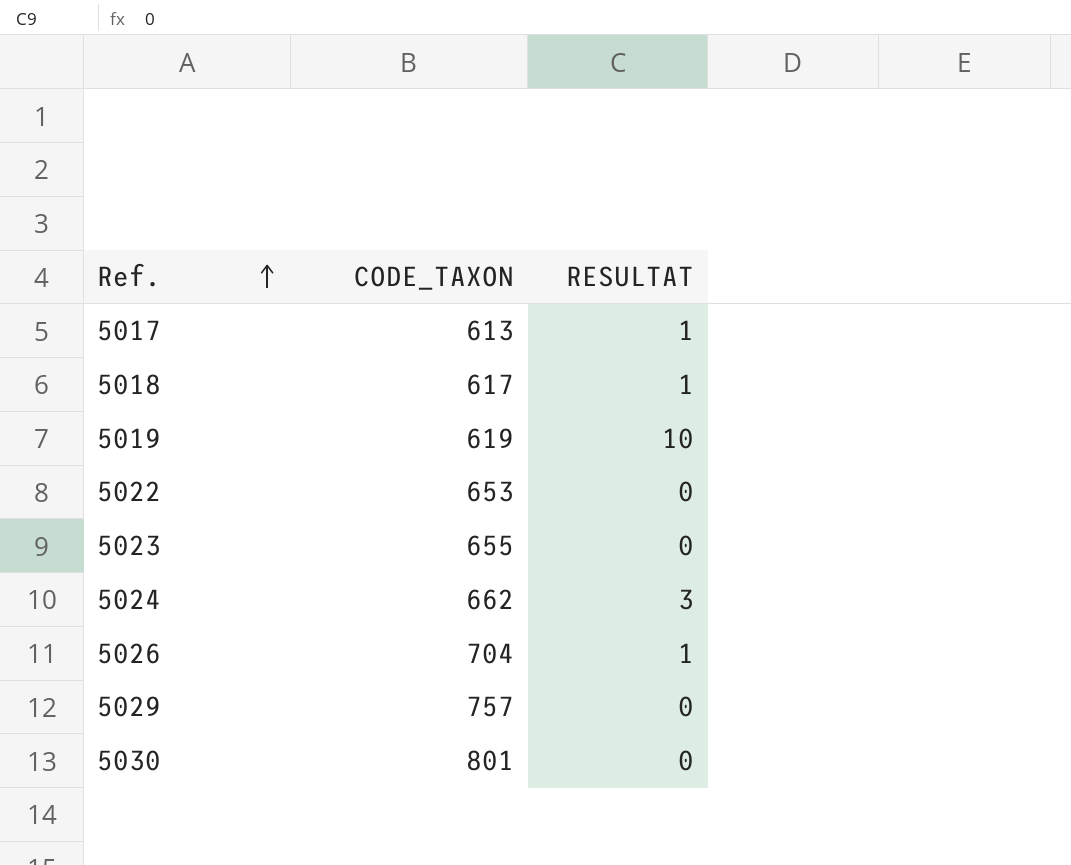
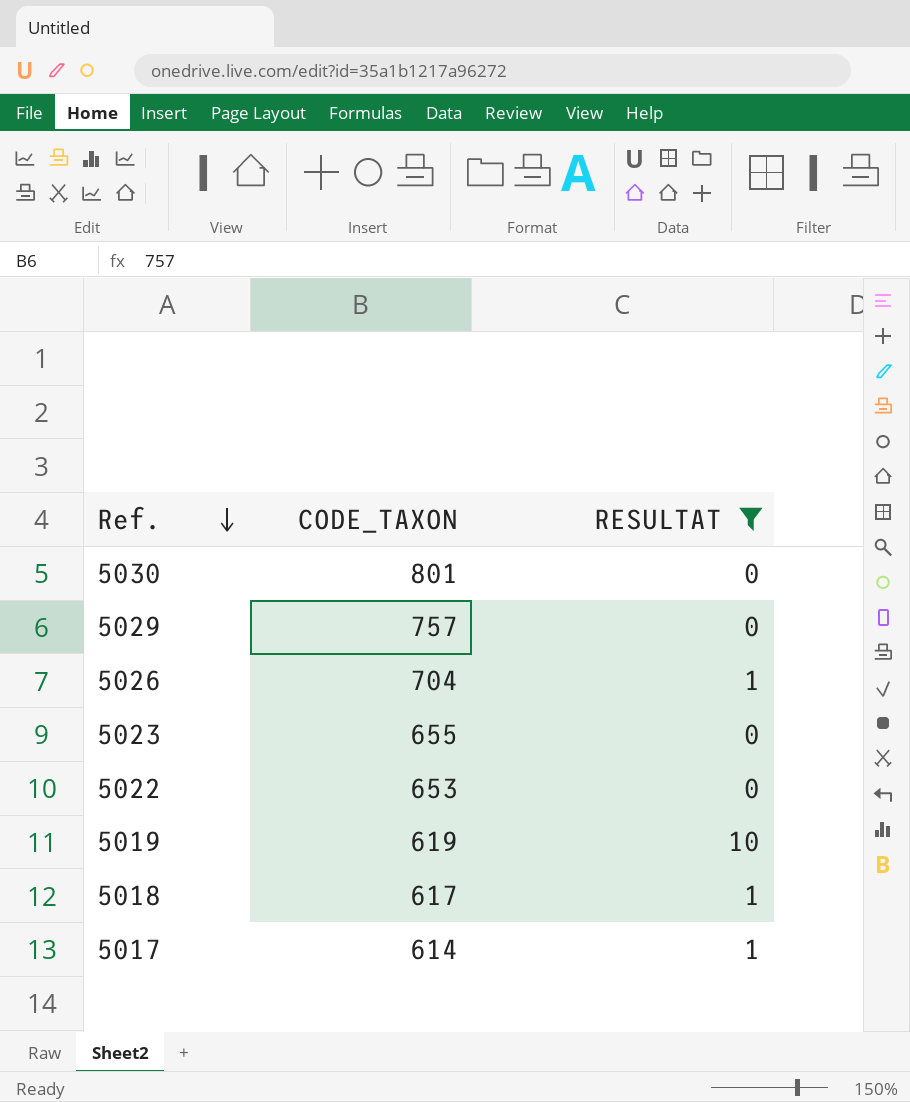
filter: none -> RESULTAT != 3
row order: Ref. ascending -> Ref. descending
5017 | CODE_TAXON: 613 -> 614

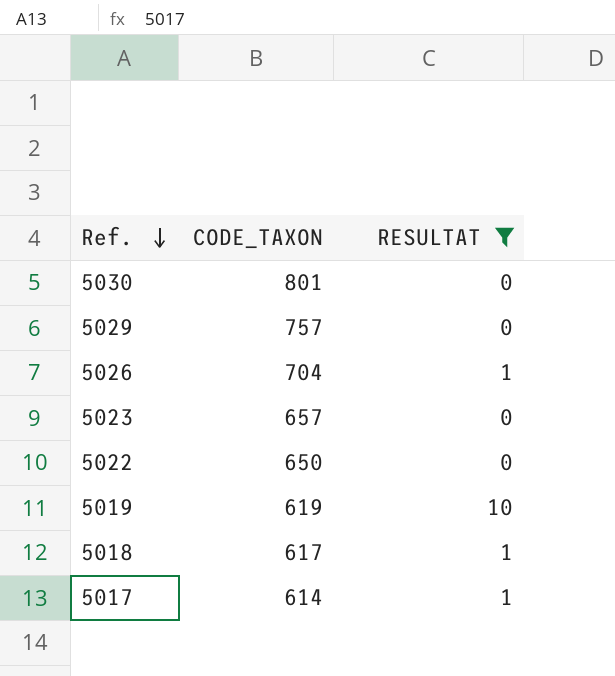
5023 | CODE_TAXON: 655 -> 657
5022 | CODE_TAXON: 653 -> 650

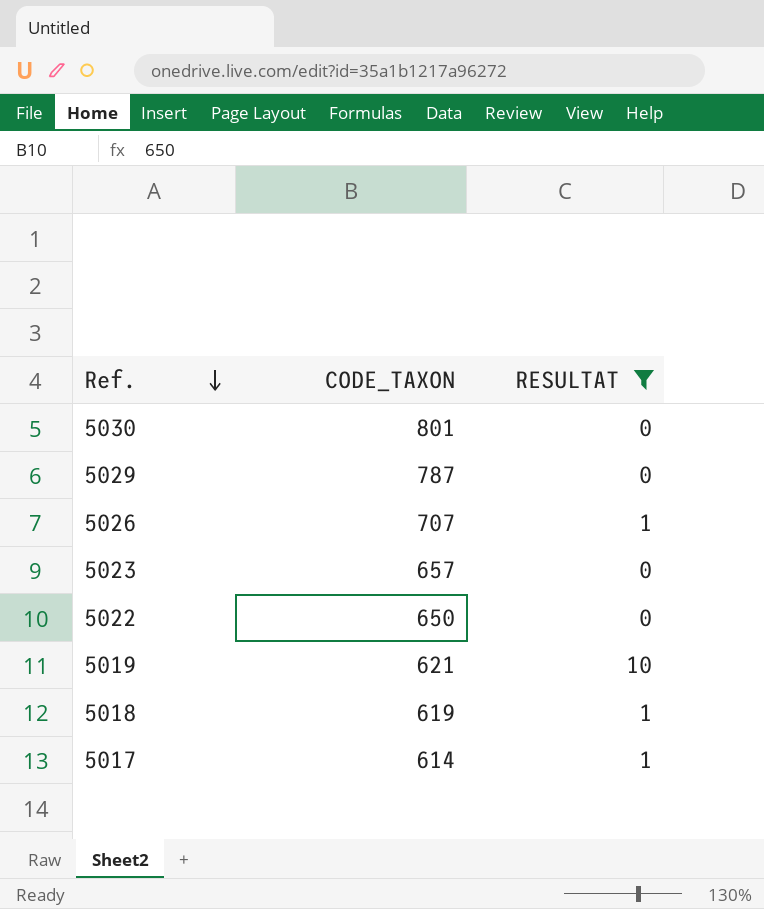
5029 | CODE_TAXON: 757 -> 787
5026 | CODE_TAXON: 704 -> 707
5019 | CODE_TAXON: 619 -> 621
5018 | CODE_TAXON: 617 -> 619

